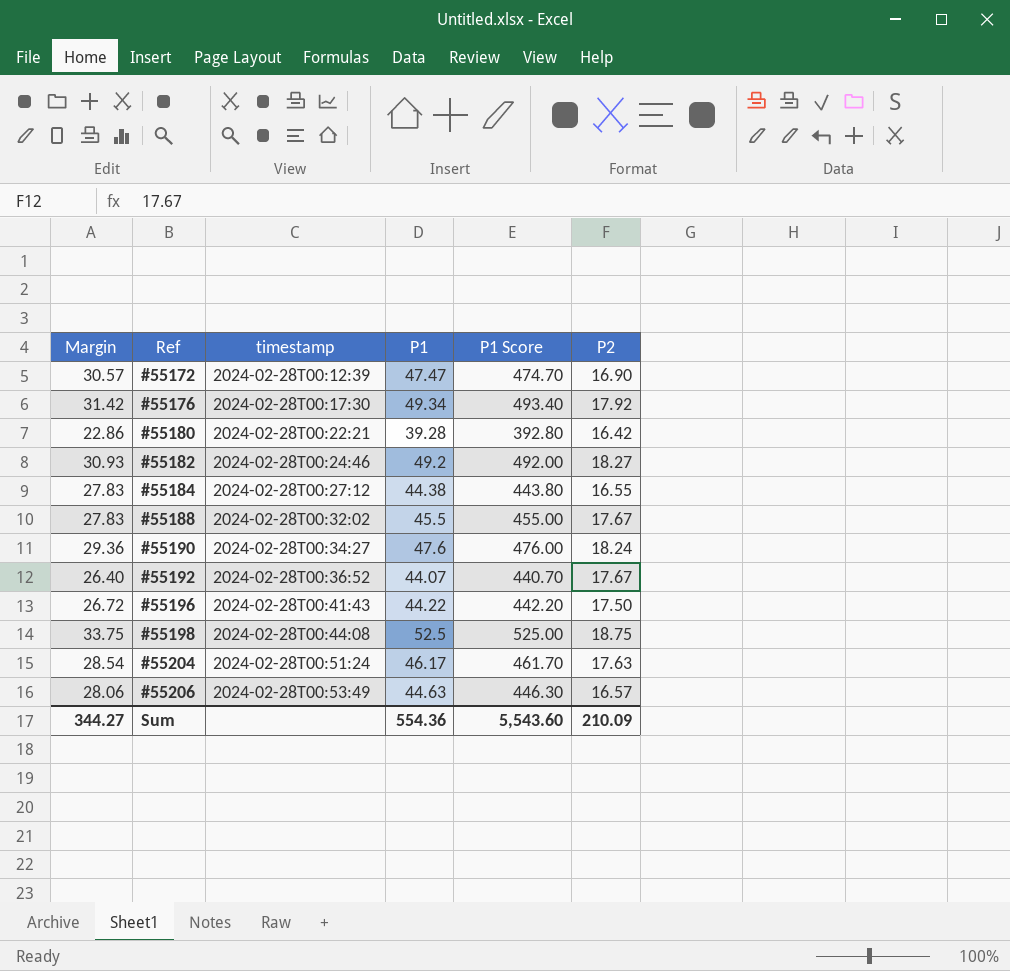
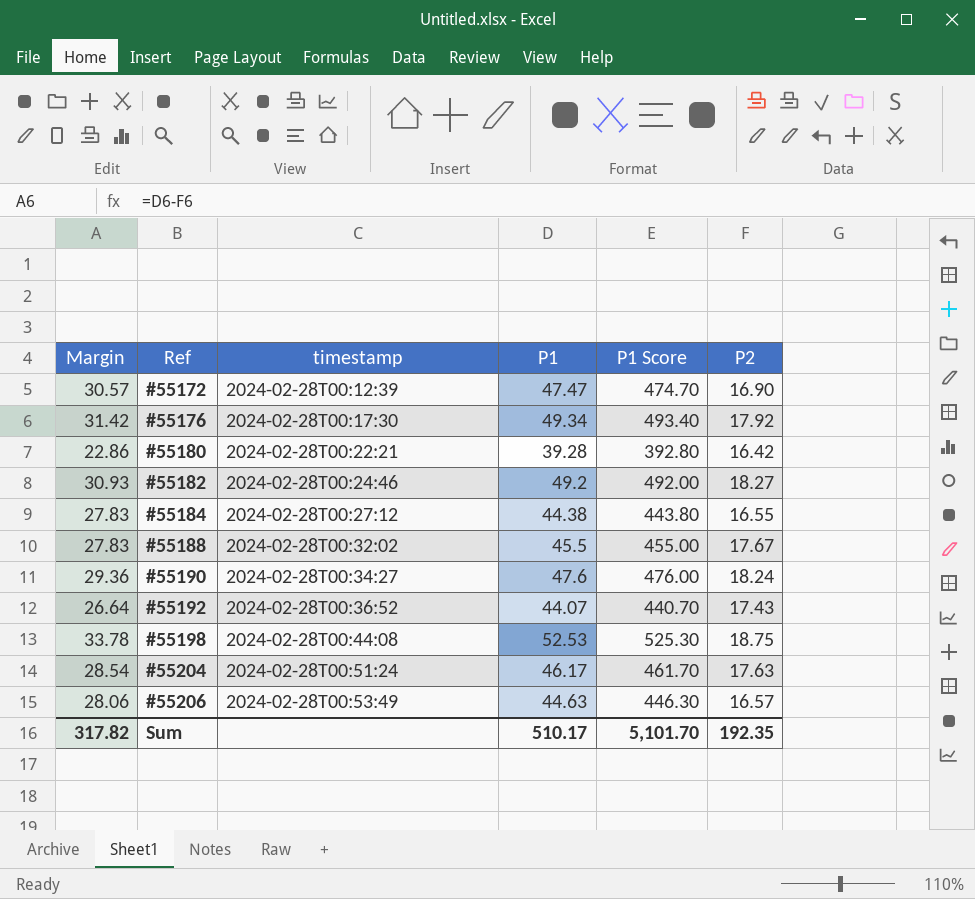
row #55196: 26.72 | 2024-02-28T00:41:43 | 44.22 | 442.20 | 17.50 -> none
#55192 | Margin: 26.40 -> 26.64
#55192 | P2: 17.67 -> 17.43
#55198 | Margin: 33.75 -> 33.78
#55198 | P1: 52.5 -> 52.53
#55198 | P1 Score: 525.00 -> 525.30
Sum | Margin: 344.27 -> 317.82
Sum | P1: 554.36 -> 510.17
Sum | P1 Score: 5,543.60 -> 5,101.70
Sum | P2: 210.09 -> 192.35

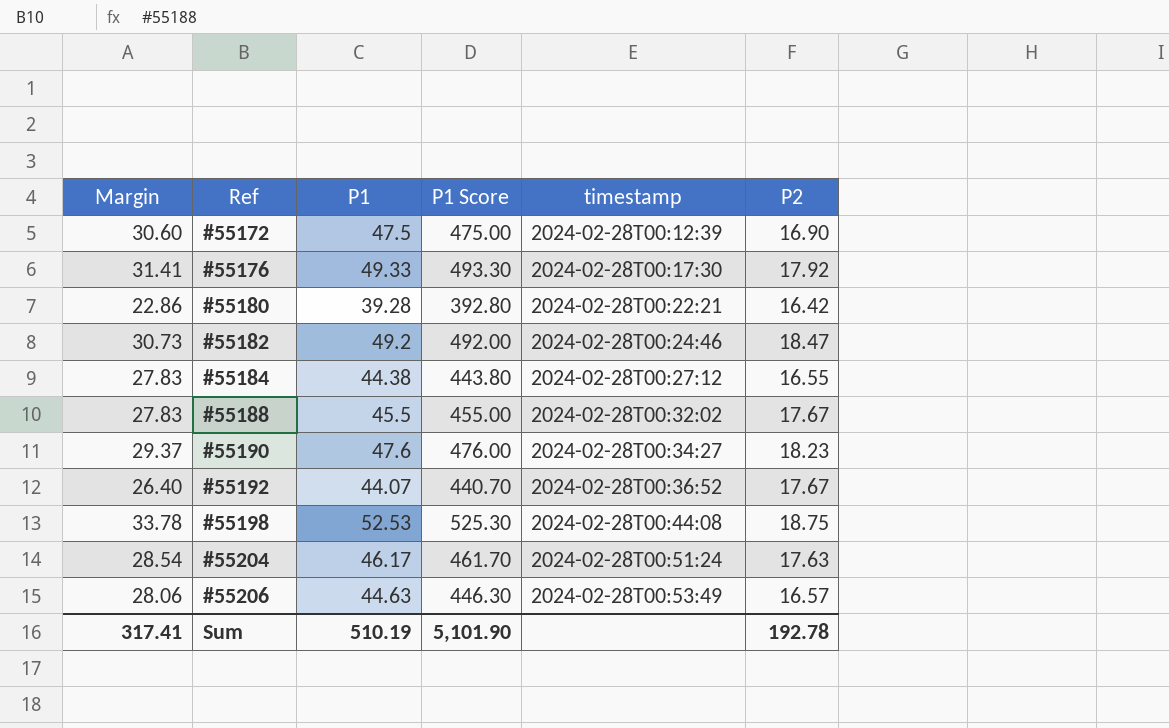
column timestamp | position: 3 -> 5
#55172 | Margin: 30.57 -> 30.60
#55172 | P1: 47.47 -> 47.5
#55172 | P1 Score: 474.70 -> 475.00
#55176 | Margin: 31.42 -> 31.41
#55176 | P1: 49.34 -> 49.33
#55176 | P1 Score: 493.40 -> 493.30
#55182 | Margin: 30.93 -> 30.73
#55182 | P2: 18.27 -> 18.47
#55190 | Margin: 29.36 -> 29.37
#55190 | P2: 18.24 -> 18.23
#55192 | Margin: 26.64 -> 26.40
#55192 | P2: 17.43 -> 17.67
Sum | Margin: 317.82 -> 317.41
Sum | P1: 510.17 -> 510.19
Sum | P1 Score: 5,101.70 -> 5,101.90
Sum | P2: 192.35 -> 192.78

